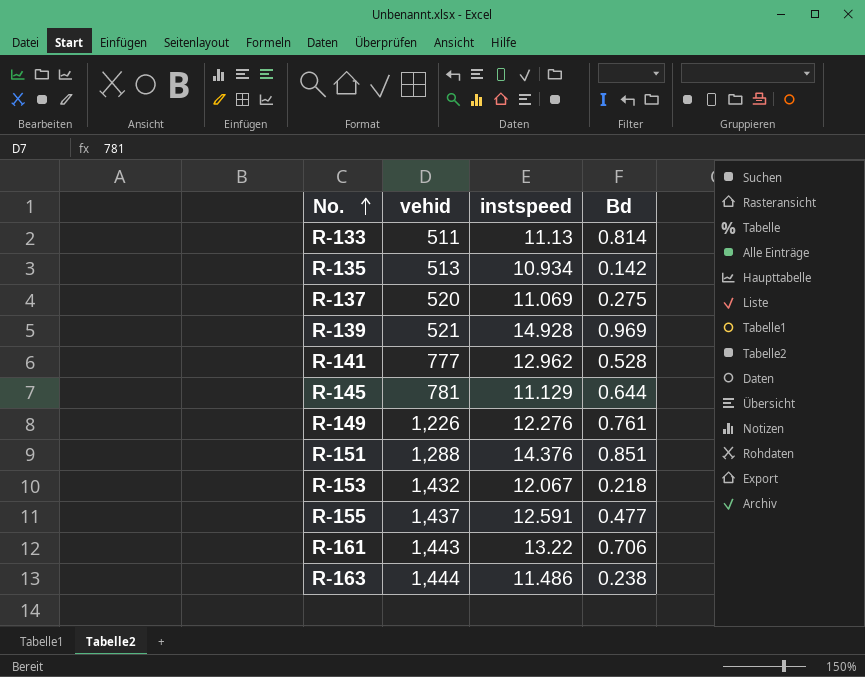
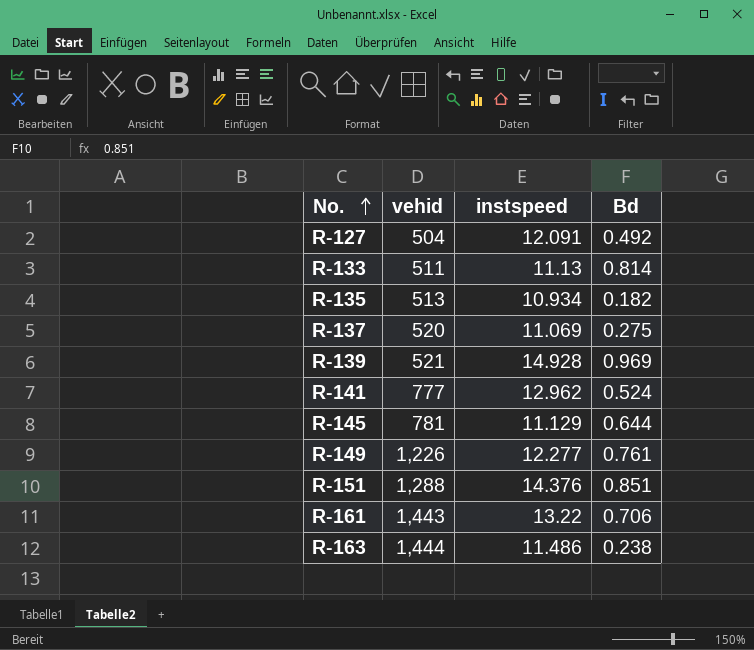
row R-153: 1,432 | 12.067 | 0.218 -> none
row R-155: 1,437 | 12.591 | 0.477 -> none
row R-127: none -> 504 | 12.091 | 0.492
R-135 | Bd: 0.142 -> 0.182
R-141 | Bd: 0.528 -> 0.524
R-149 | instspeed: 12.276 -> 12.277

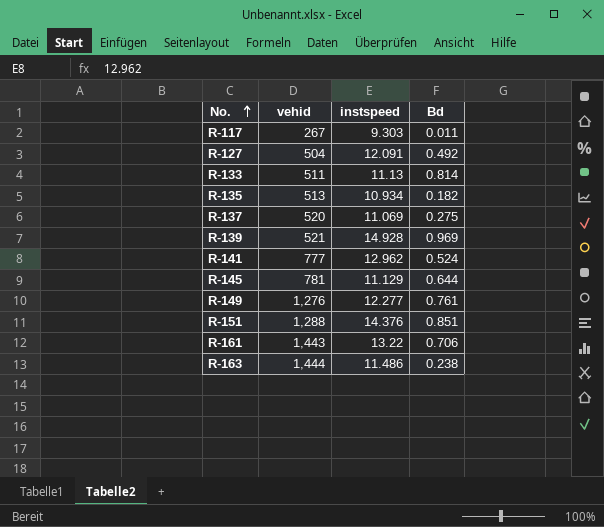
row R-117: none -> 267 | 9.303 | 0.011
R-149 | vehid: 1,226 -> 1,276

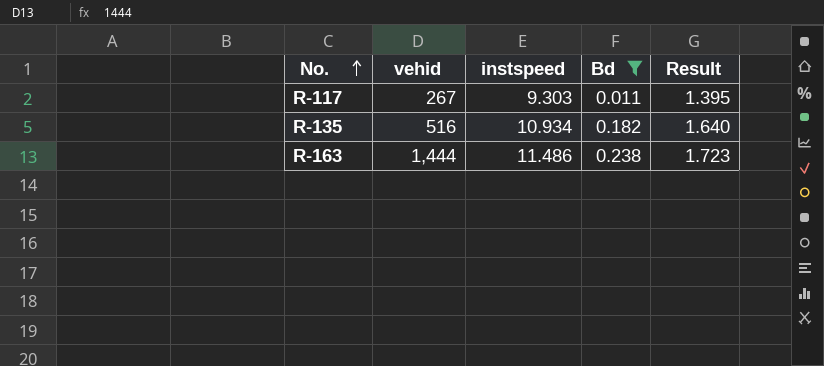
filter: none -> Bd <= 0.238
column Result | formula: none -> [instspeed] * 0.15
R-135 | vehid: 513 -> 516

